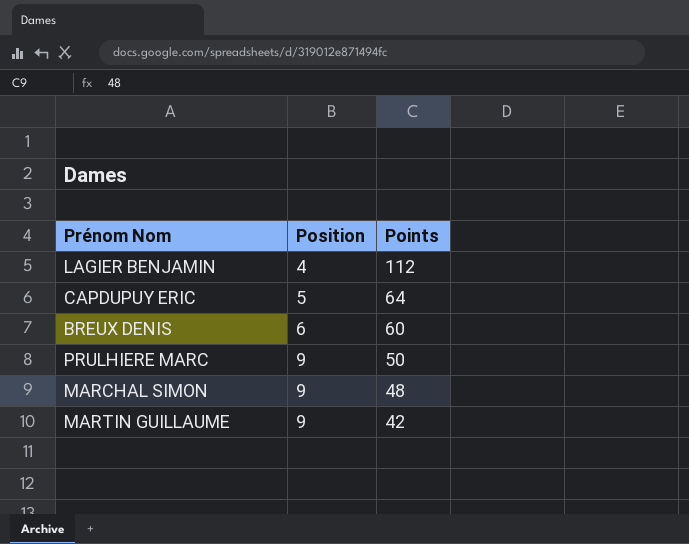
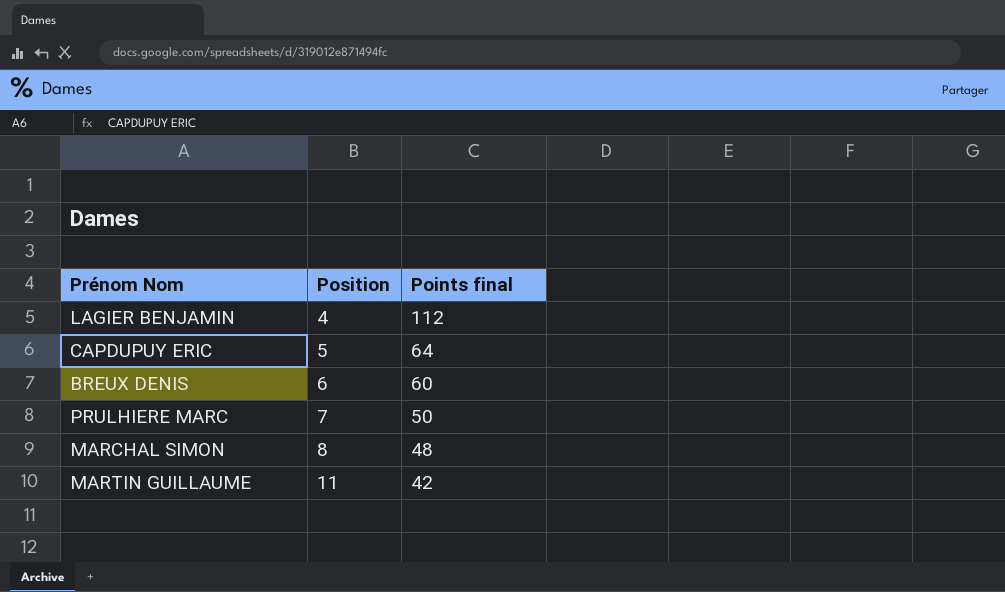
column name: Points -> Points final
PRULHIERE MARC | Position: 9 -> 7
MARCHAL SIMON | Position: 9 -> 8
MARTIN GUILLAUME | Position: 9 -> 11

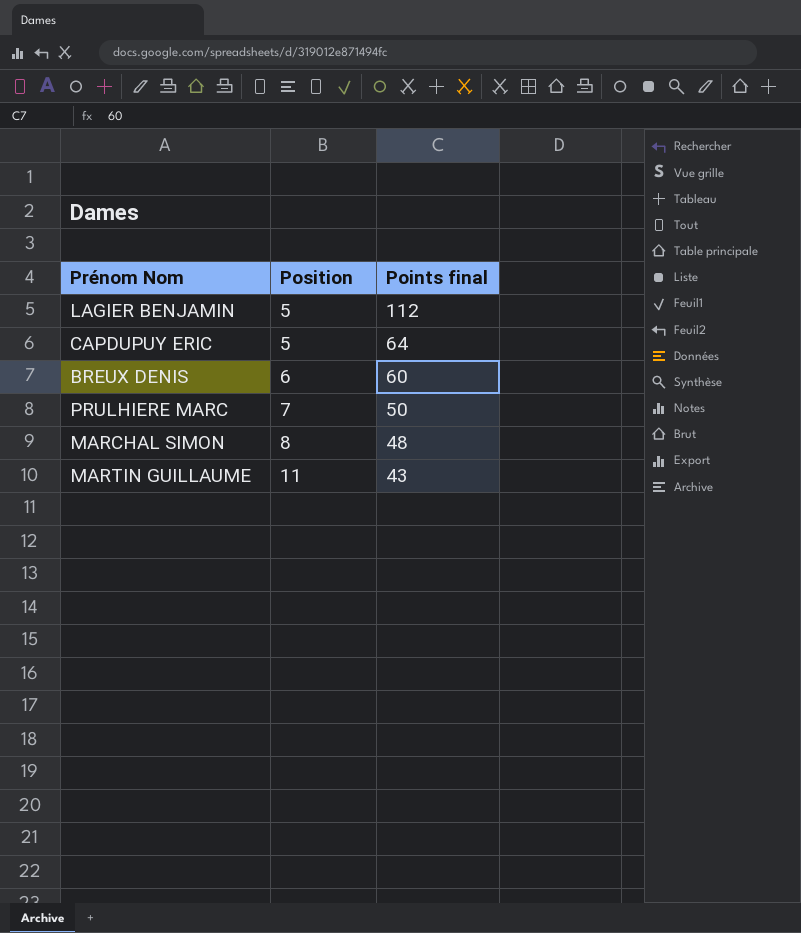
LAGIER BENJAMIN | Position: 4 -> 5
MARTIN GUILLAUME | Points final: 42 -> 43

